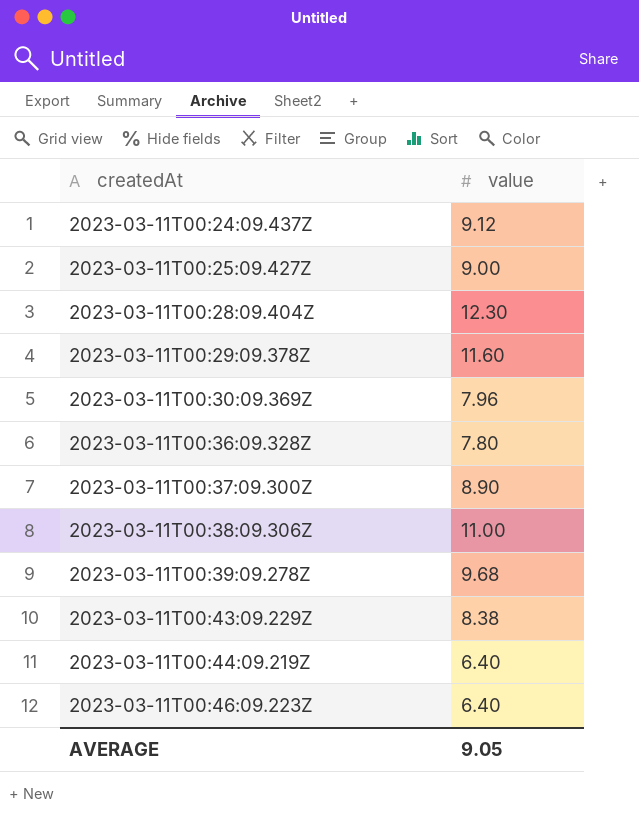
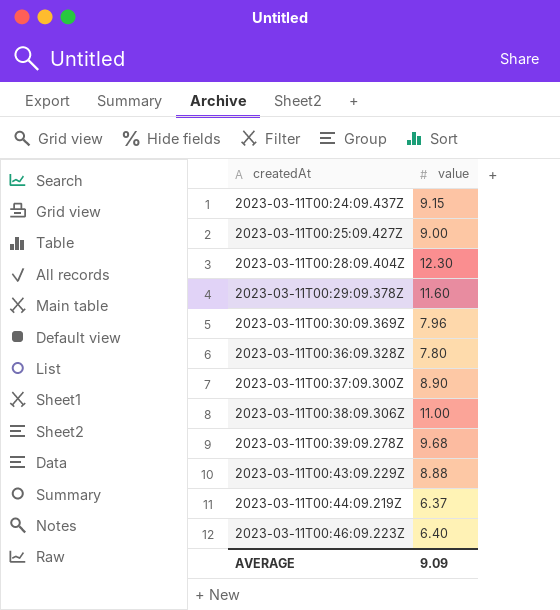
2023-03-11T00:24:09.437Z | value: 9.12 -> 9.15
2023-03-11T00:43:09.229Z | value: 8.38 -> 8.88
2023-03-11T00:44:09.219Z | value: 6.40 -> 6.37
AVERAGE | value: 9.05 -> 9.09

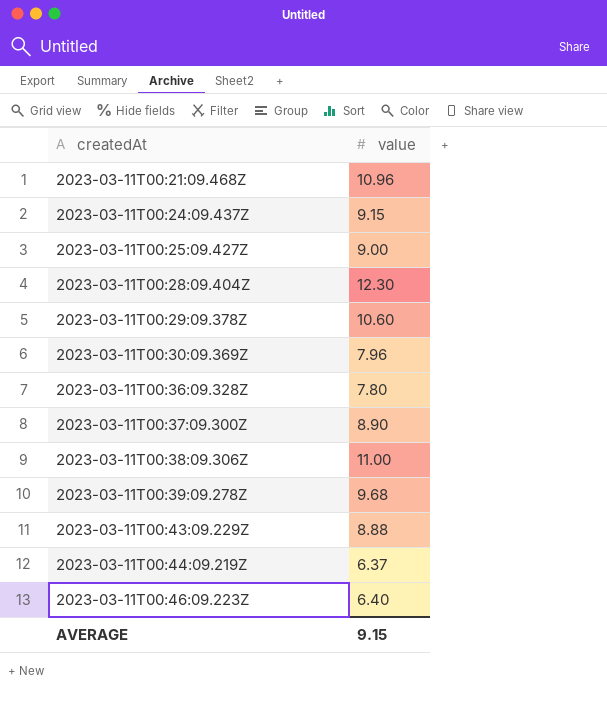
row 2023-03-11T00:21:09.468Z: none -> 10.96
2023-03-11T00:29:09.378Z | value: 11.60 -> 10.60
AVERAGE | value: 9.09 -> 9.15

